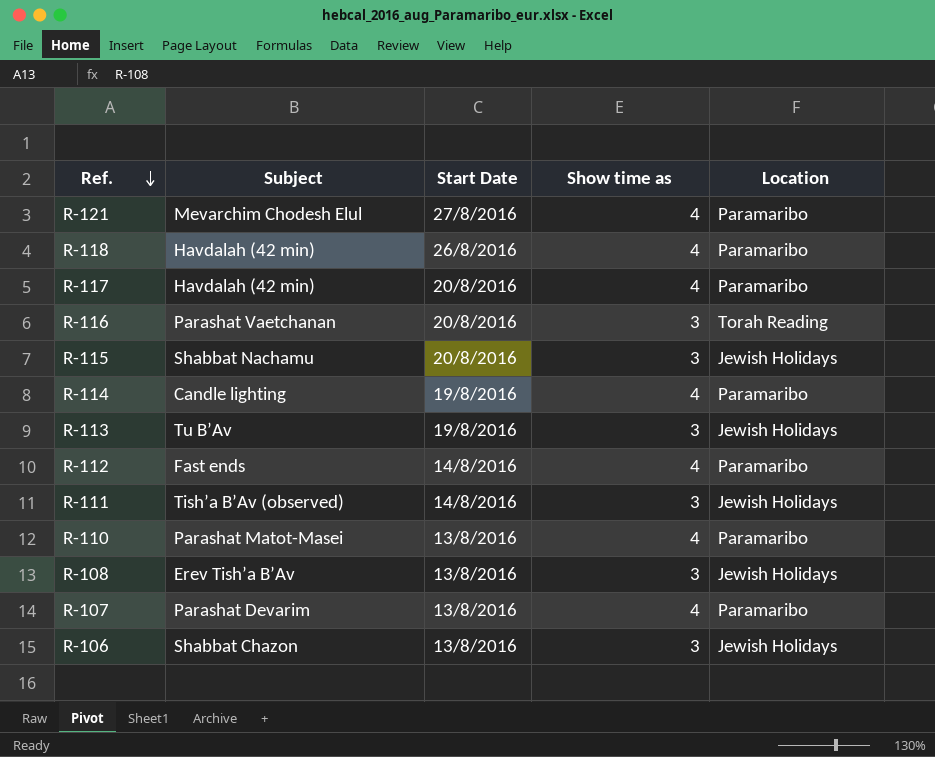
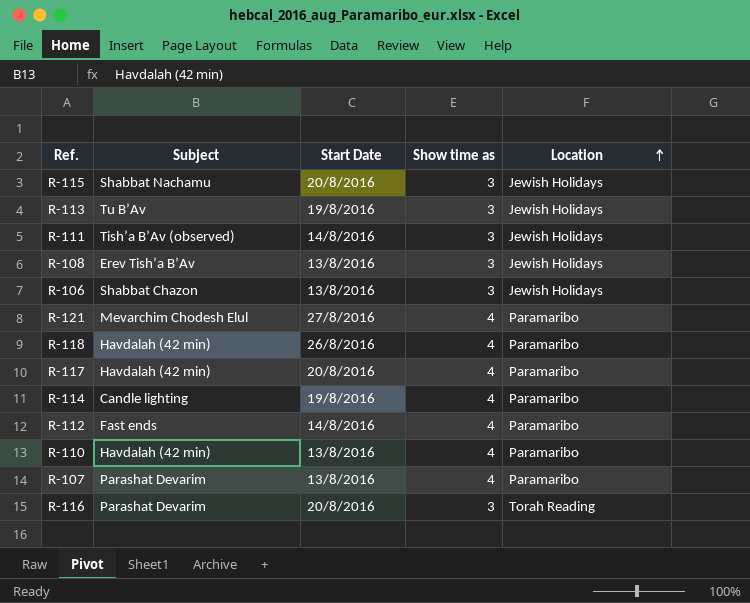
row order: Ref. descending -> Location ascending
R-110 | Subject: Parashat Matot-Masei -> Havdalah (42 min)
R-116 | Subject: Parashat Vaetchanan -> Parashat Devarim

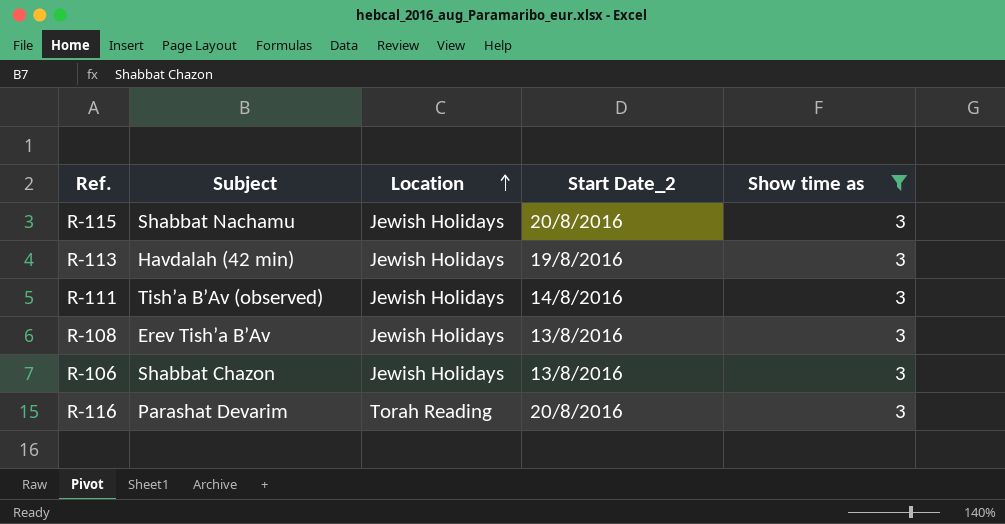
filter: none -> Show time as = 3
column Location | position: 5 -> 3
column name: Start Date -> Start Date_2
R-113 | Subject: Tu B’Av -> Havdalah (42 min)

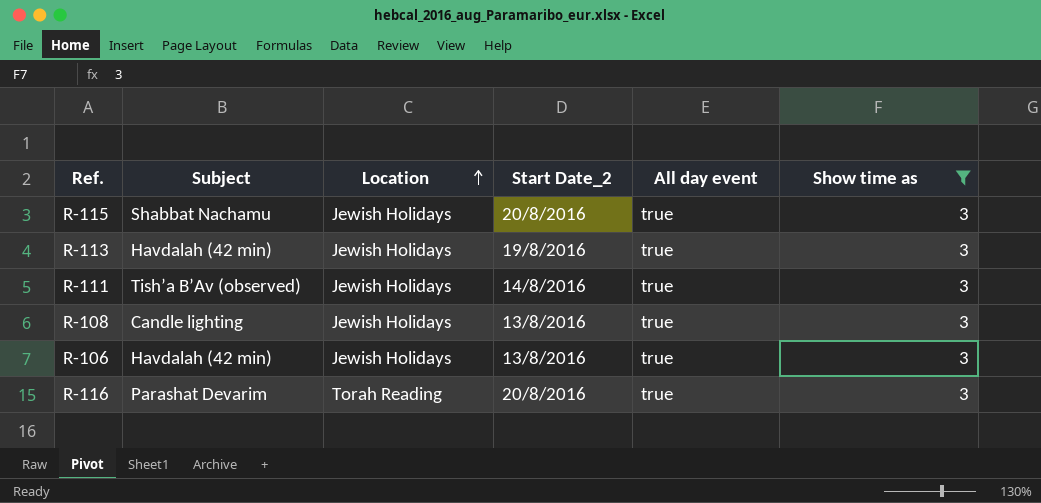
column All day event | position: none -> 5
R-108 | Subject: Erev Tish’a B’Av -> Candle lighting
R-106 | Subject: Shabbat Chazon -> Havdalah (42 min)

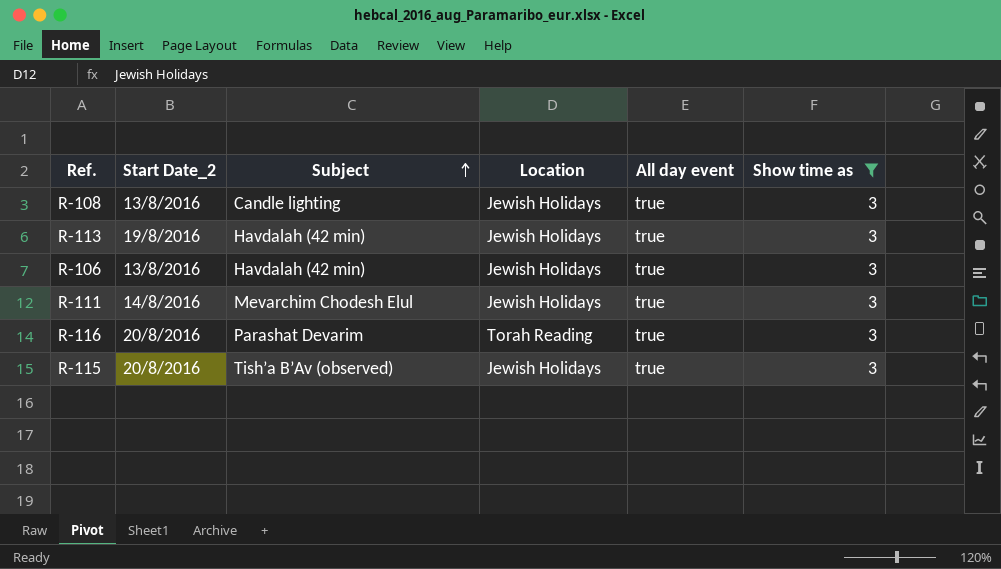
row order: Location ascending -> Subject ascending
column Start Date_2 | position: 4 -> 2
R-111 | Subject: Tish’a B’Av (observed) -> Mevarchim Chodesh Elul
R-115 | Subject: Shabbat Nachamu -> Tish’a B’Av (observed)

